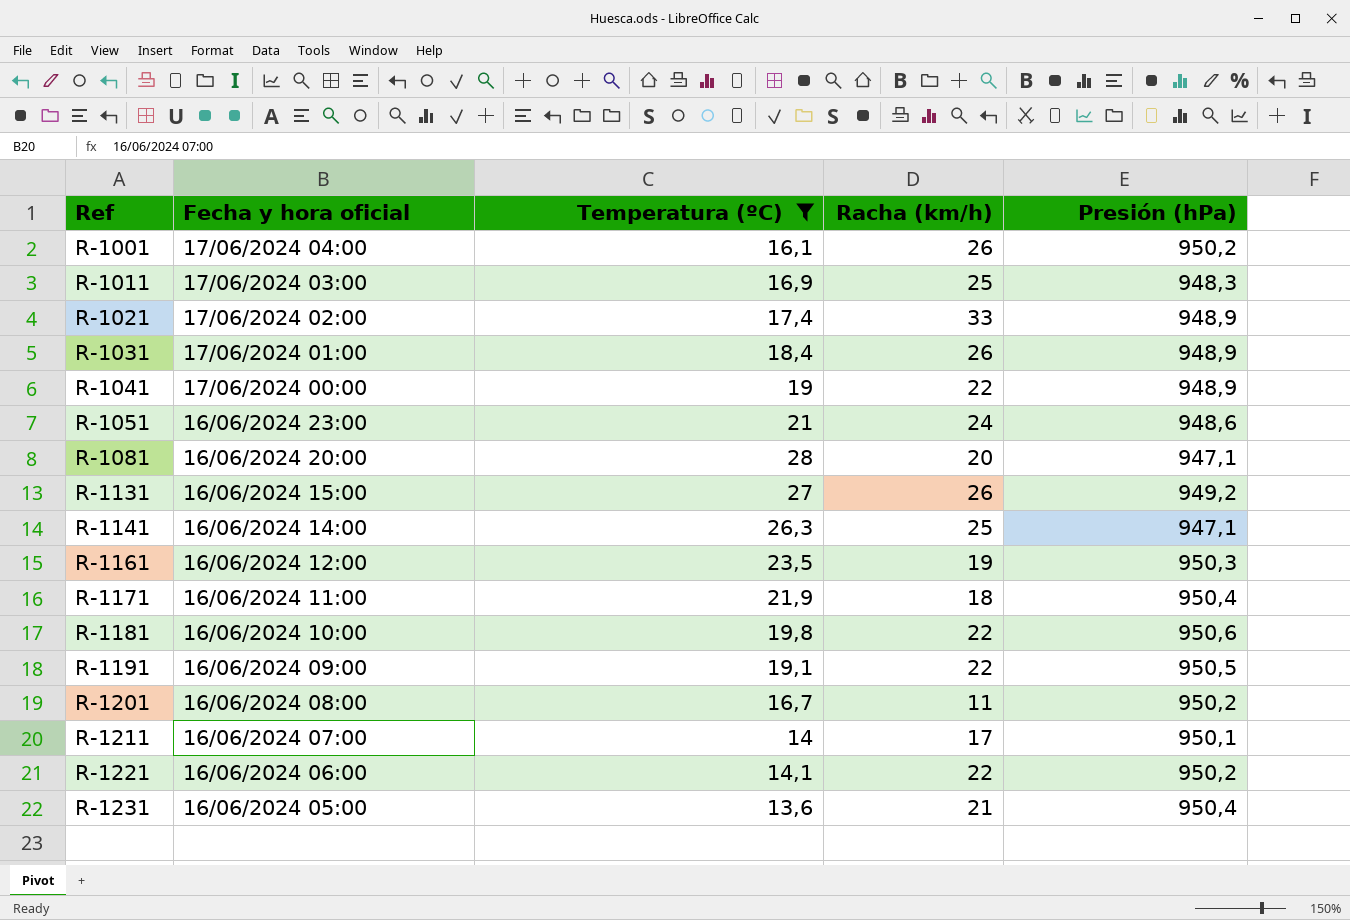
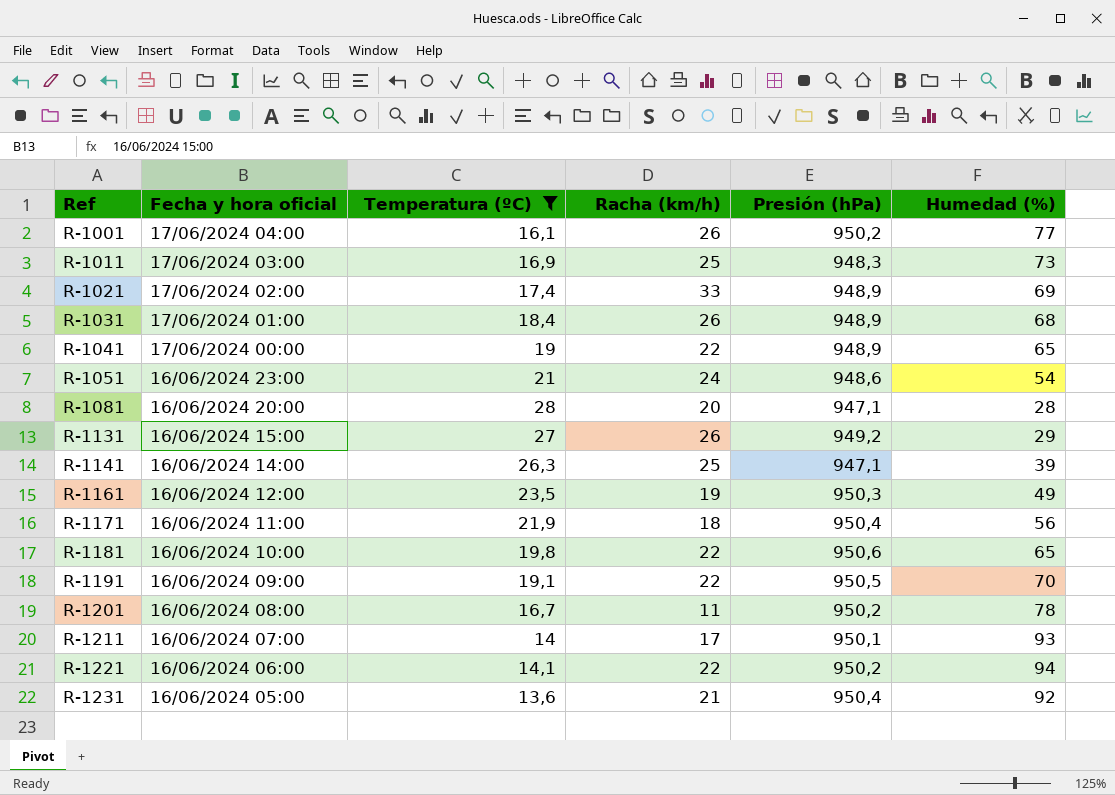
column Humedad (%) | position: none -> 6

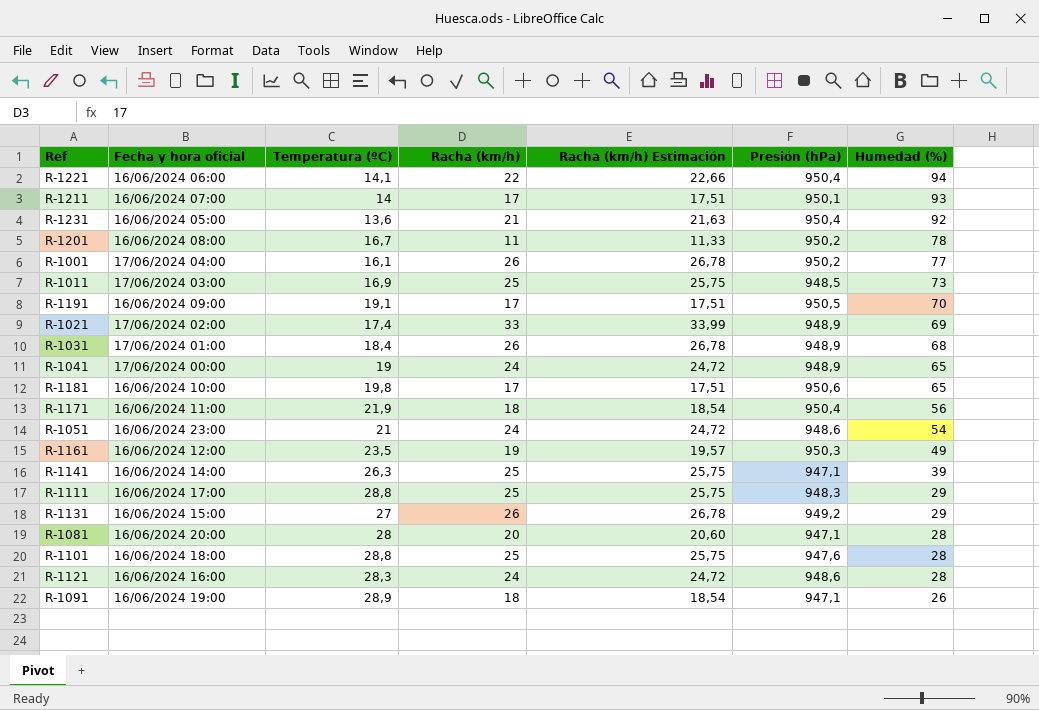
filter: Temperatura (ºC) <= 28 -> none
row order: Ref ascending -> Humedad (%) descending
column Racha (km/h) Estimación | formula: none -> [Racha (km/h)] * 1,03
R-1221 | Presión (hPa): 950,2 -> 950,4
R-1011 | Presión (hPa): 948,3 -> 948,5
R-1191 | Racha (km/h): 22 -> 17
R-1041 | Racha (km/h): 22 -> 24
R-1181 | Racha (km/h): 22 -> 17

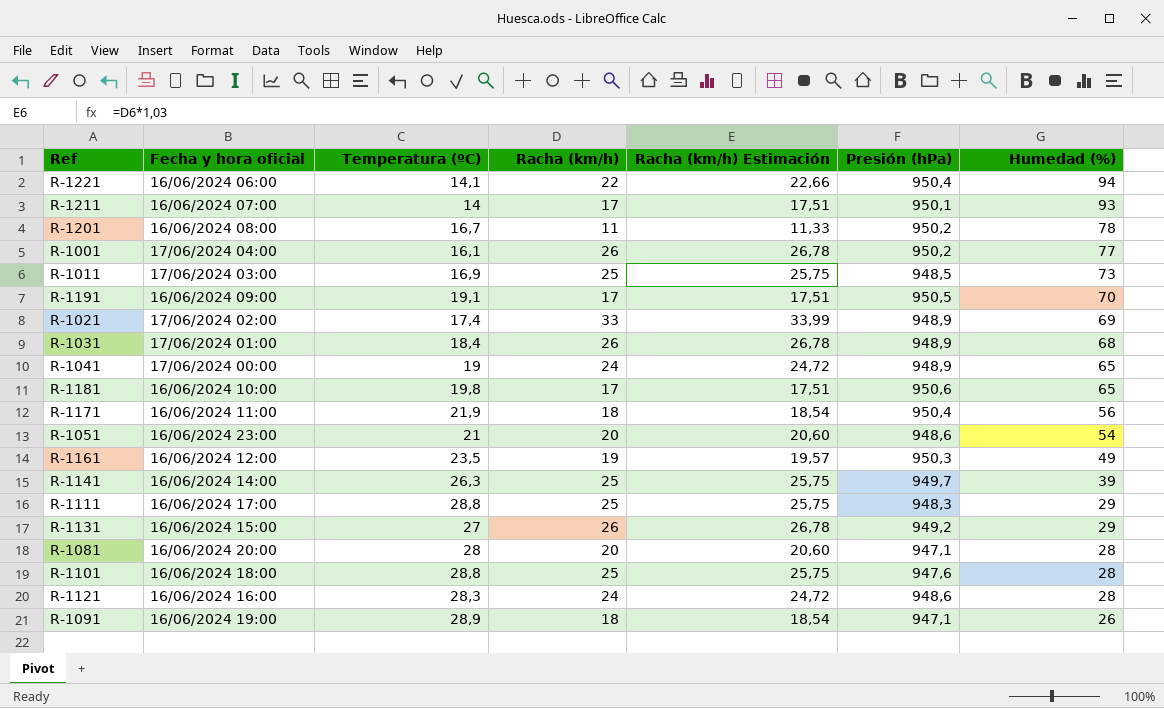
row R-1231: 16/06/2024 05:00 | 13,6 | 21 | 21,63 | 950,4 | 92 -> none
R-1051 | Racha (km/h): 24 -> 20
R-1051 | Racha (km/h) Estimación: 24,72 -> 20,60
R-1141 | Presión (hPa): 947,1 -> 949,7

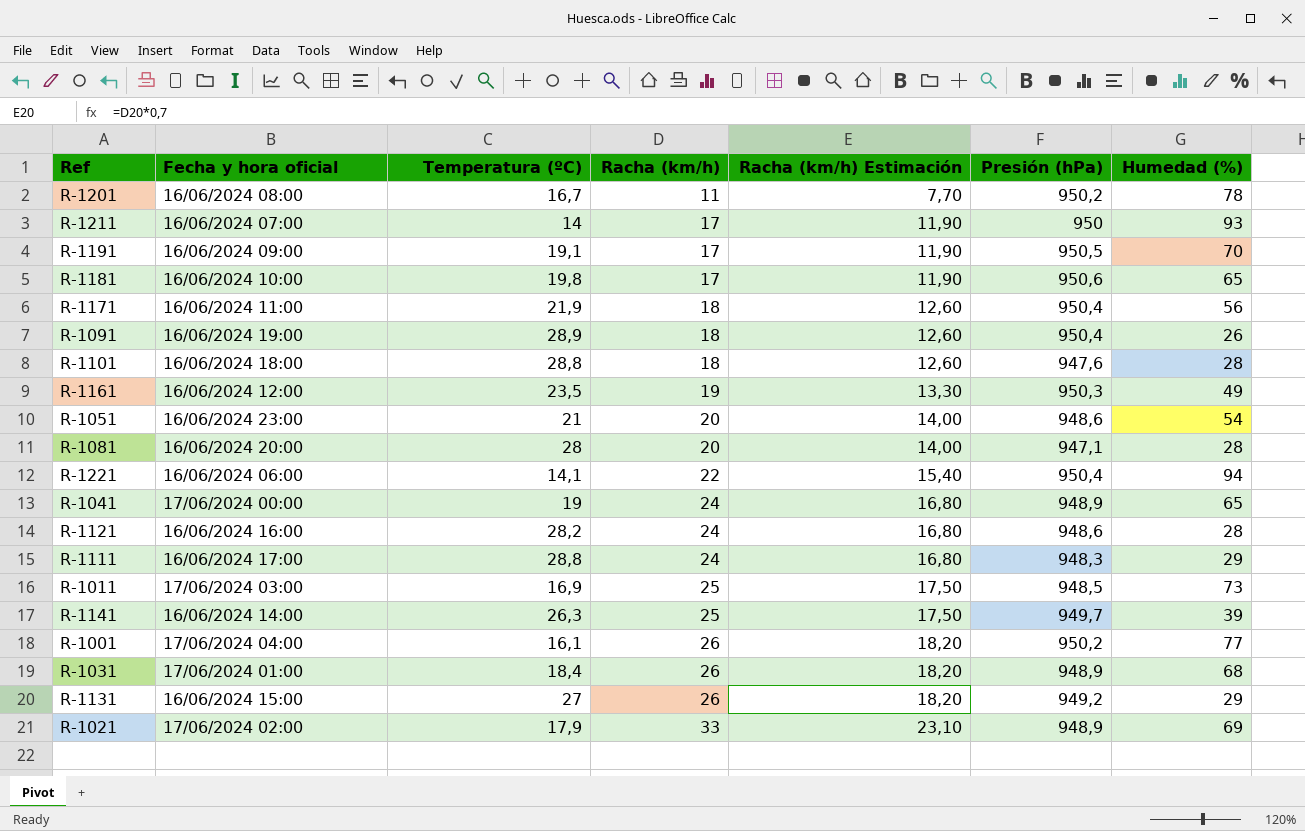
row order: Humedad (%) descending -> Racha (km/h) ascending
column Racha (km/h) Estimación | formula: [Racha (km/h)] * 1,03 -> [Racha (km/h)] * 0,7
R-1211 | Presión (hPa): 950,1 -> 950
R-1091 | Presión (hPa): 947,1 -> 950,4
R-1101 | Racha (km/h): 25 -> 18
R-1121 | Temperatura (ºC): 28,3 -> 28,2
R-1111 | Racha (km/h): 25 -> 24
R-1021 | Temperatura (ºC): 17,4 -> 17,9

